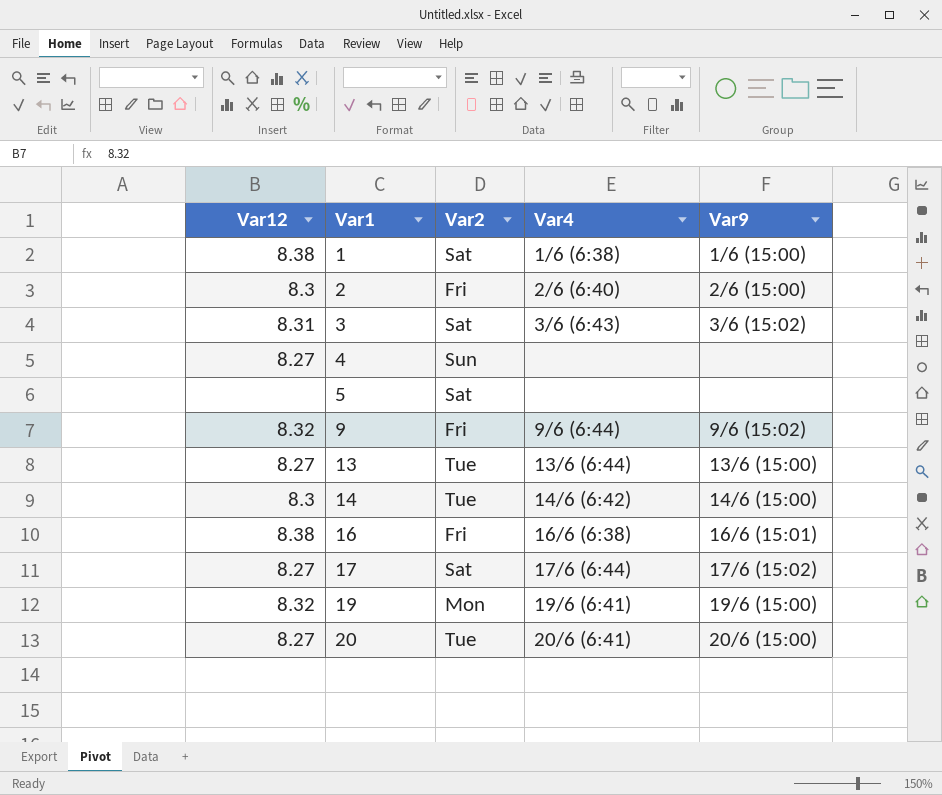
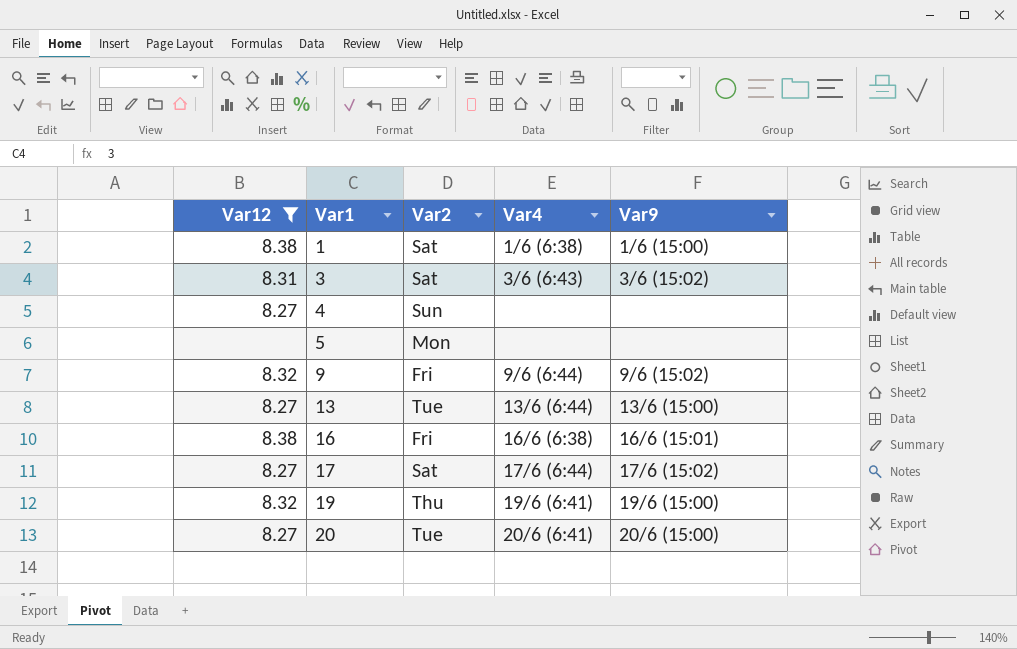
filter: none -> Var12 != 8.3
5 | Var2: Sat -> Mon
19 | Var2: Mon -> Thu

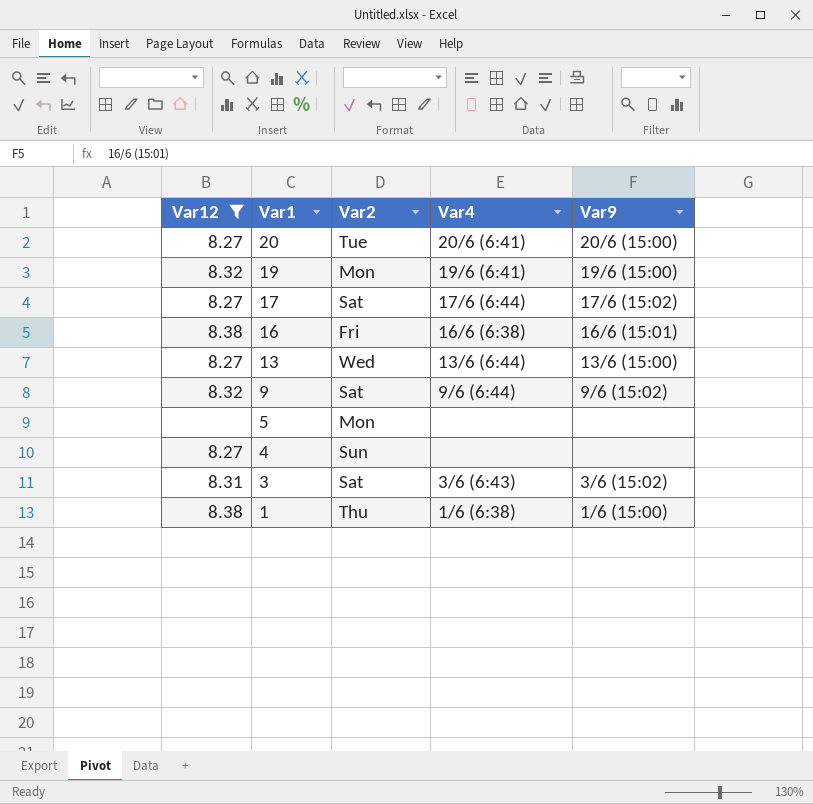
row order: Var1 ascending -> Var1 descending
19 | Var2: Thu -> Mon
13 | Var2: Tue -> Wed
9 | Var2: Fri -> Sat
1 | Var2: Sat -> Thu

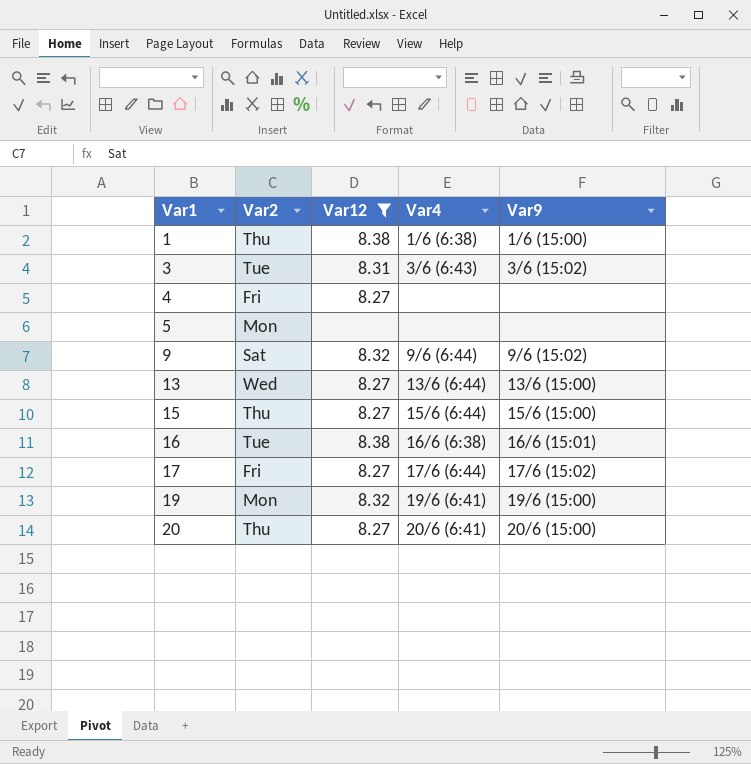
row order: Var1 descending -> Var1 ascending
column Var12 | position: 1 -> 3
3 | Var2: Sat -> Tue
4 | Var2: Sun -> Fri
row 15: none -> Thu | 8.27 | 15/6 (6:44) | 15/6 (15:00)
16 | Var2: Fri -> Tue
17 | Var2: Sat -> Fri
20 | Var2: Tue -> Thu

